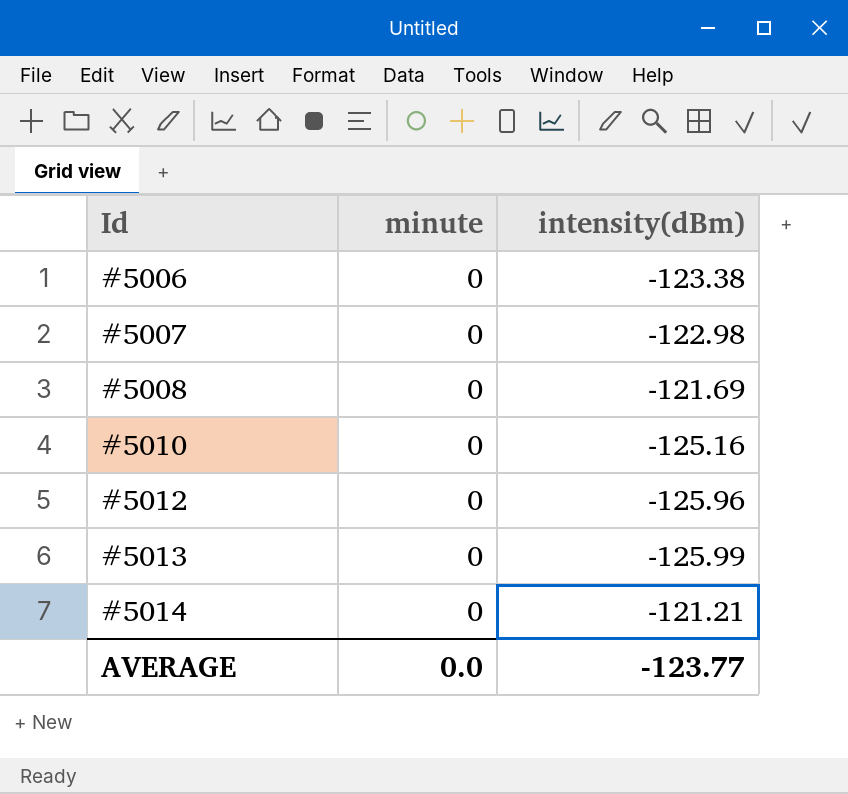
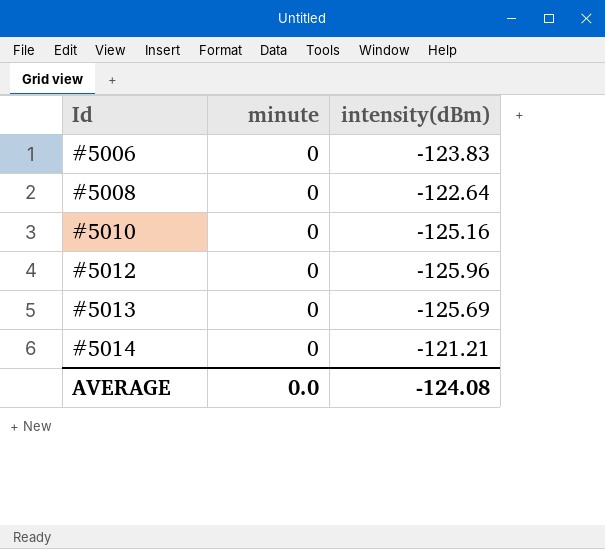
row #5007: 0 | -122.98 -> none
#5006 | intensity(dBm): -123.38 -> -123.83
#5008 | intensity(dBm): -121.69 -> -122.64
#5013 | intensity(dBm): -125.99 -> -125.69
AVERAGE | intensity(dBm): -123.77 -> -124.08

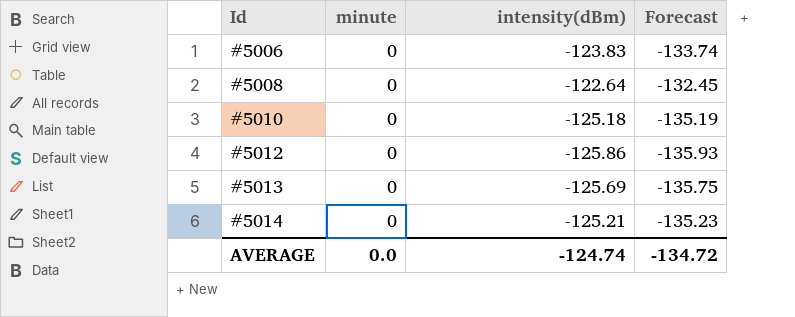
column Forecast | formula: none -> [intensity(dBm)] * 1.08
#5010 | intensity(dBm): -125.16 -> -125.18
#5012 | intensity(dBm): -125.96 -> -125.86
#5014 | intensity(dBm): -121.21 -> -125.21
AVERAGE | intensity(dBm): -124.08 -> -124.74

